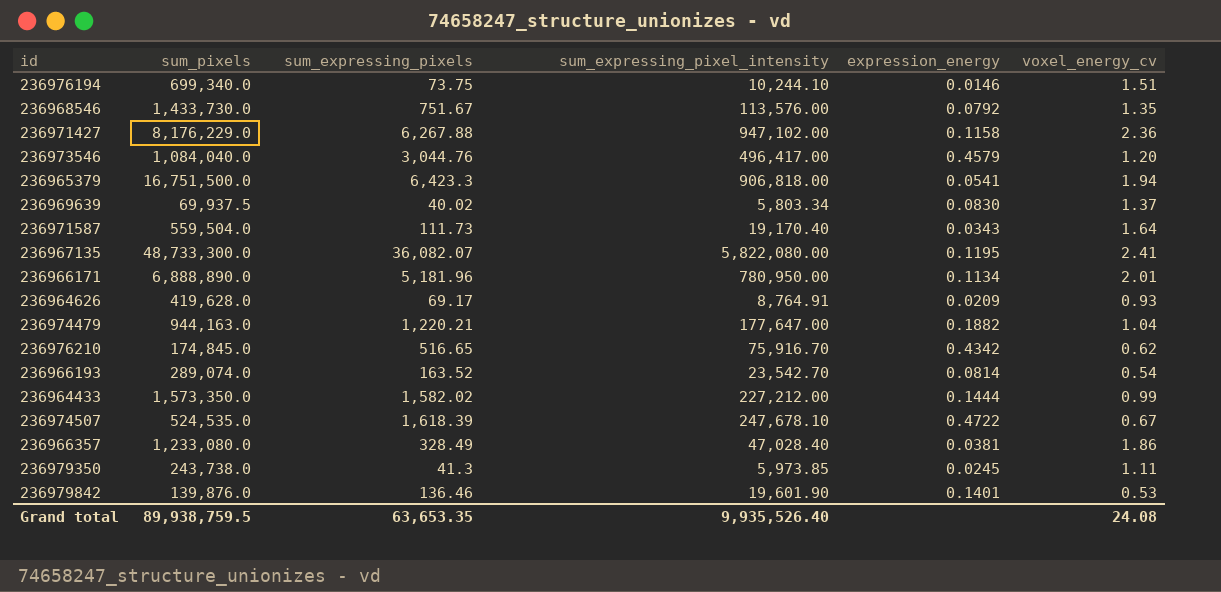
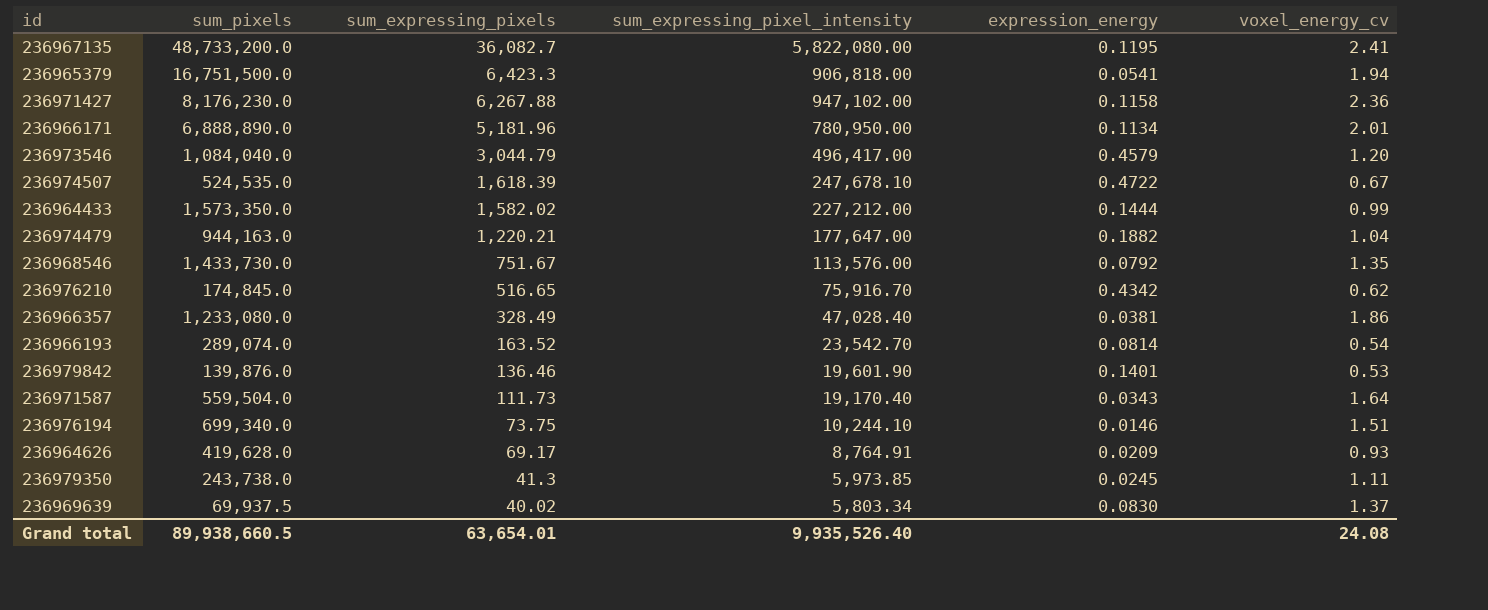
row order: none -> sum_expressing_pixels descending
236967135 | sum_pixels: 48,733,300.0 -> 48,733,200.0
236967135 | sum_expressing_pixels: 36,082.07 -> 36,082.7
236971427 | sum_pixels: 8,176,229.0 -> 8,176,230.0
236973546 | sum_expressing_pixels: 3,044.76 -> 3,044.79
Grand total | sum_pixels: 89,938,759.5 -> 89,938,660.5
Grand total | sum_expressing_pixels: 63,653.35 -> 63,654.01

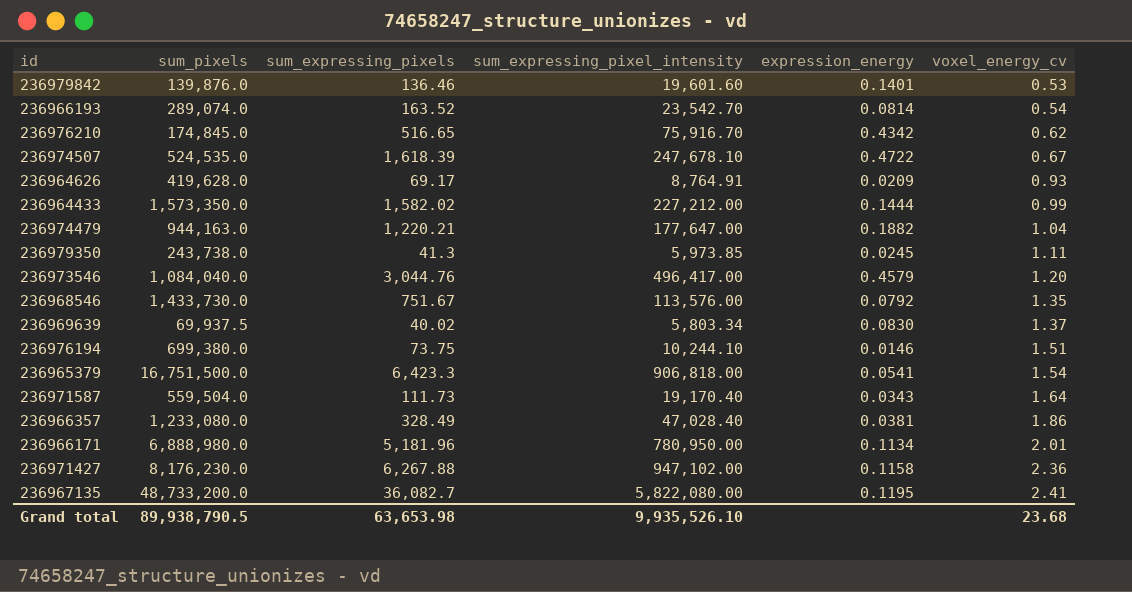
row order: sum_expressing_pixels descending -> voxel_energy_cv ascending
236979842 | sum_expressing_pixel_intensity: 19,601.90 -> 19,601.60
236973546 | sum_expressing_pixels: 3,044.79 -> 3,044.76
236976194 | sum_pixels: 699,340.0 -> 699,380.0
236965379 | voxel_energy_cv: 1.94 -> 1.54
236966171 | sum_pixels: 6,888,890.0 -> 6,888,980.0
Grand total | sum_pixels: 89,938,660.5 -> 89,938,790.5
Grand total | sum_expressing_pixels: 63,654.01 -> 63,653.98
Grand total | sum_expressing_pixel_intensity: 9,935,526.40 -> 9,935,526.10
Grand total | voxel_energy_cv: 24.08 -> 23.68

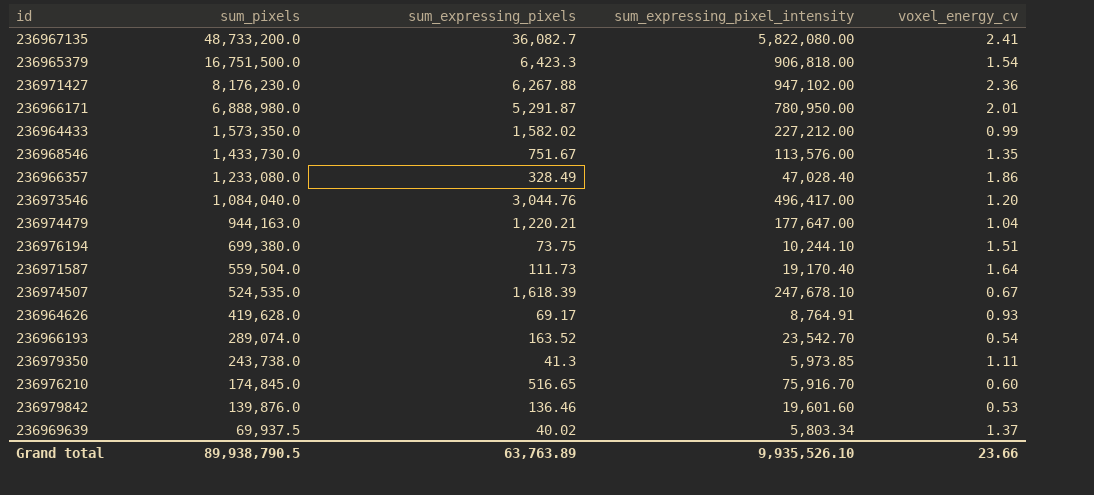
row order: voxel_energy_cv ascending -> sum_pixels descending
column expression_energy | formula: [sum_expressing_pixel_intensity] / [sum_pixels] -> none
236966171 | sum_expressing_pixels: 5,181.96 -> 5,291.87
236976210 | voxel_energy_cv: 0.62 -> 0.60
Grand total | sum_expressing_pixels: 63,653.98 -> 63,763.89
Grand total | voxel_energy_cv: 23.68 -> 23.66

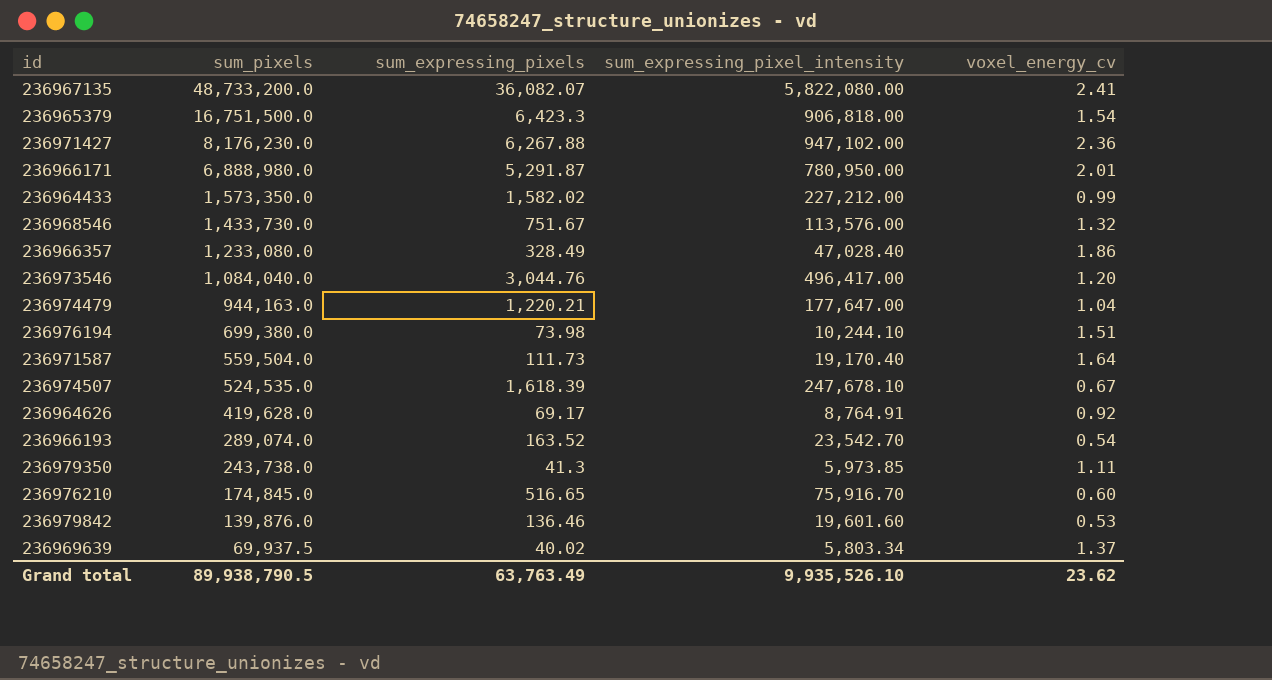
236967135 | sum_expressing_pixels: 36,082.7 -> 36,082.07
236968546 | voxel_energy_cv: 1.35 -> 1.32
236976194 | sum_expressing_pixels: 73.75 -> 73.98
236964626 | voxel_energy_cv: 0.93 -> 0.92
Grand total | sum_expressing_pixels: 63,763.89 -> 63,763.49
Grand total | voxel_energy_cv: 23.66 -> 23.62

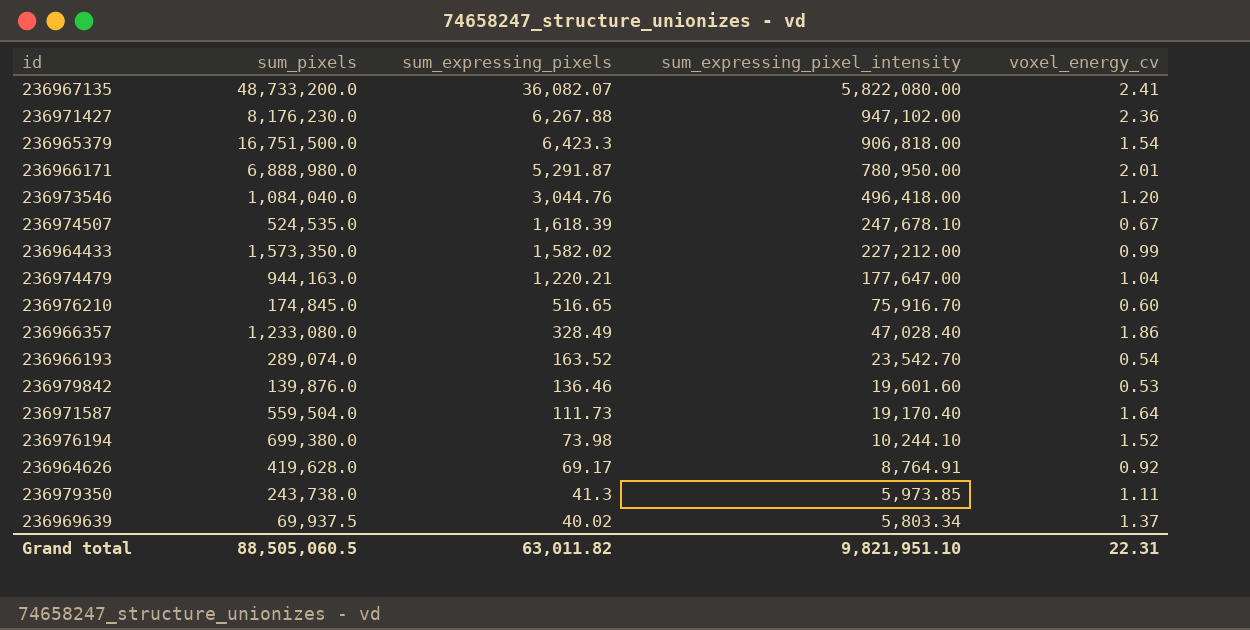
row order: sum_pixels descending -> sum_expressing_pixel_intensity descending
row 236968546: 1,433,730.0 | 751.67 | 113,576.00 | 1.32 -> none
236973546 | sum_expressing_pixel_intensity: 496,417.00 -> 496,418.00
236976194 | voxel_energy_cv: 1.51 -> 1.52
Grand total | sum_pixels: 89,938,790.5 -> 88,505,060.5
Grand total | sum_expressing_pixels: 63,763.49 -> 63,011.82
Grand total | sum_expressing_pixel_intensity: 9,935,526.10 -> 9,821,951.10
Grand total | voxel_energy_cv: 23.62 -> 22.31

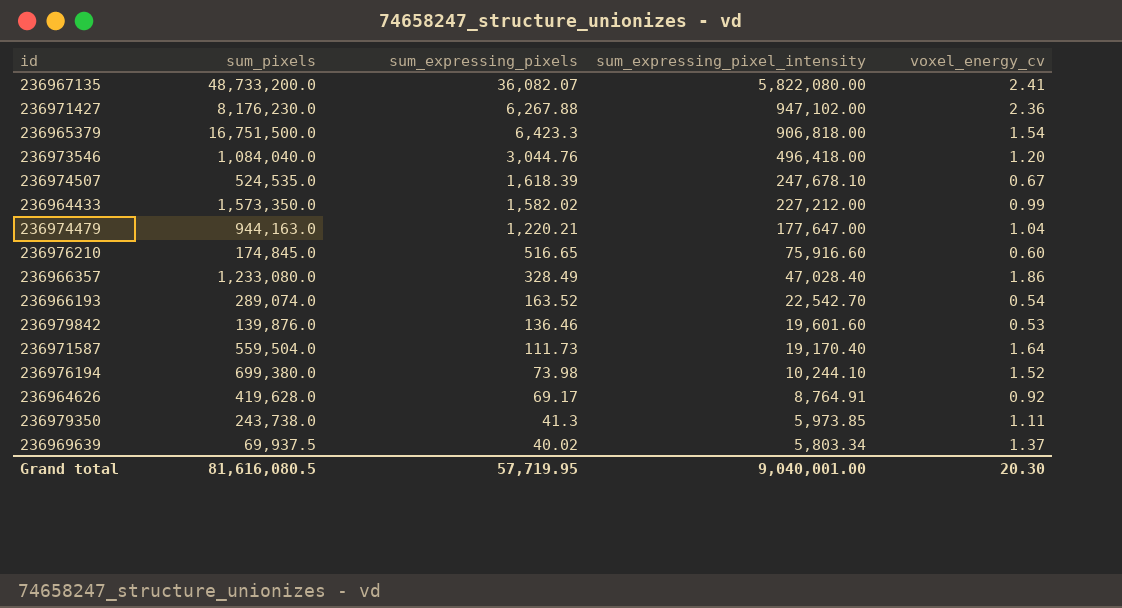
row 236966171: 6,888,980.0 | 5,291.87 | 780,950.00 | 2.01 -> none
236976210 | sum_expressing_pixel_intensity: 75,916.70 -> 75,916.60
236966193 | sum_expressing_pixel_intensity: 23,542.70 -> 22,542.70
Grand total | sum_pixels: 88,505,060.5 -> 81,616,080.5
Grand total | sum_expressing_pixels: 63,011.82 -> 57,719.95
Grand total | sum_expressing_pixel_intensity: 9,821,951.10 -> 9,040,001.00
Grand total | voxel_energy_cv: 22.31 -> 20.30

